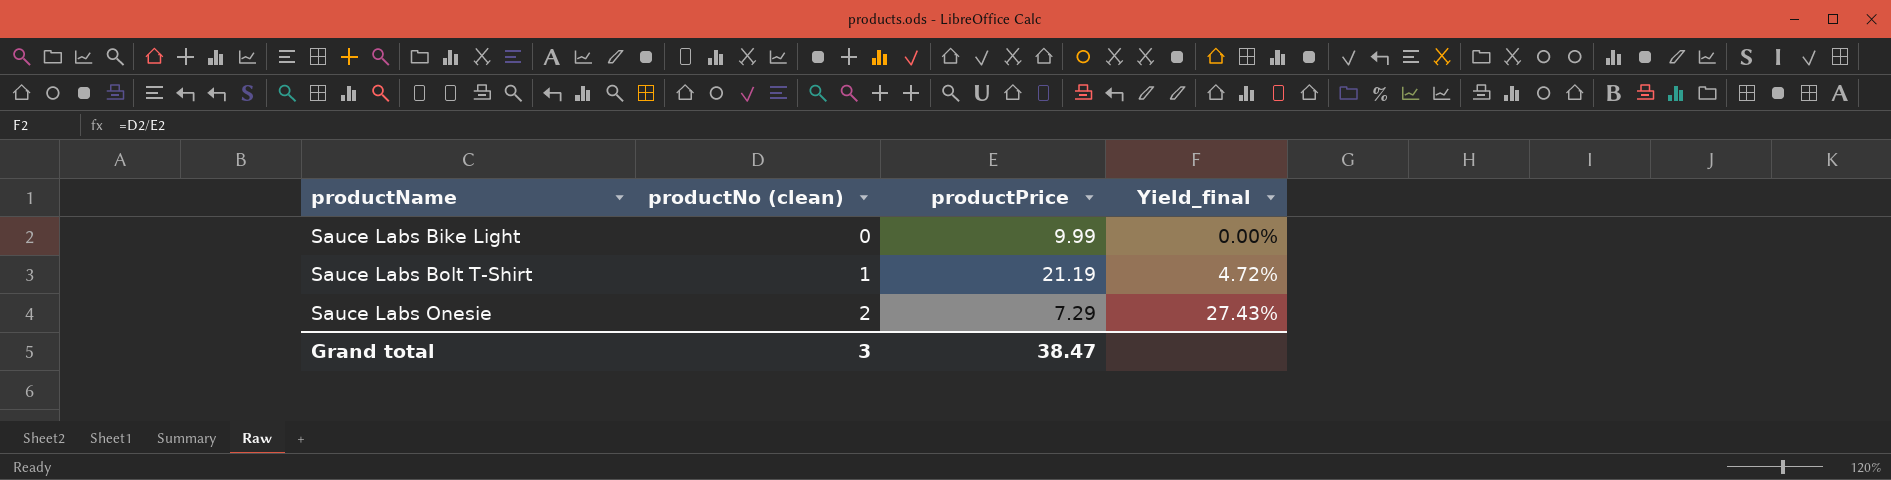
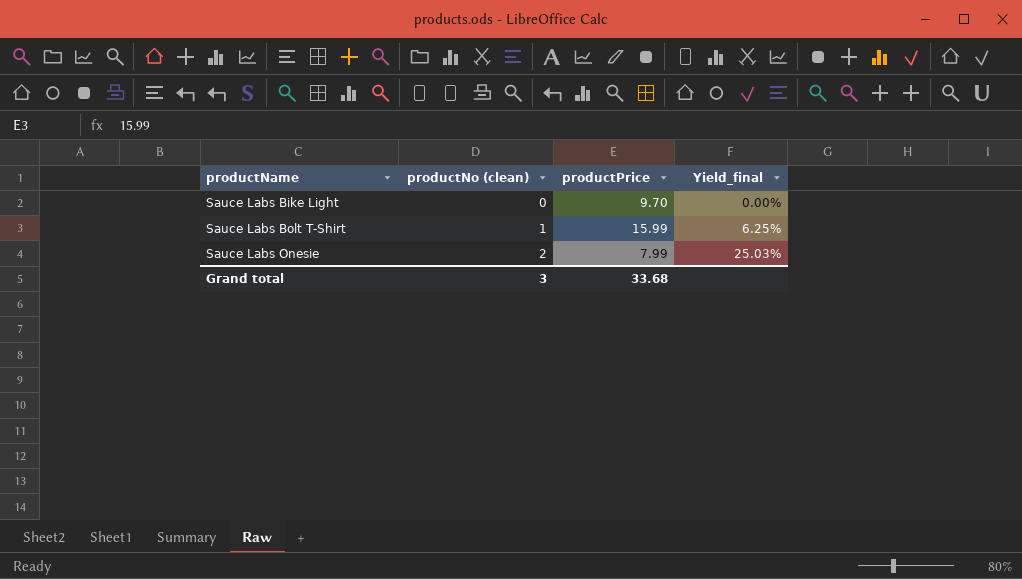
Sauce Labs Bike Light | productPrice: 9.99 -> 9.70
Sauce Labs Bolt T-Shirt | productPrice: 21.19 -> 15.99
Sauce Labs Bolt T-Shirt | Yield_final: 4.72% -> 6.25%
Sauce Labs Onesie | productPrice: 7.29 -> 7.99
Sauce Labs Onesie | Yield_final: 27.43% -> 25.03%
Grand total | productPrice: 38.47 -> 33.68

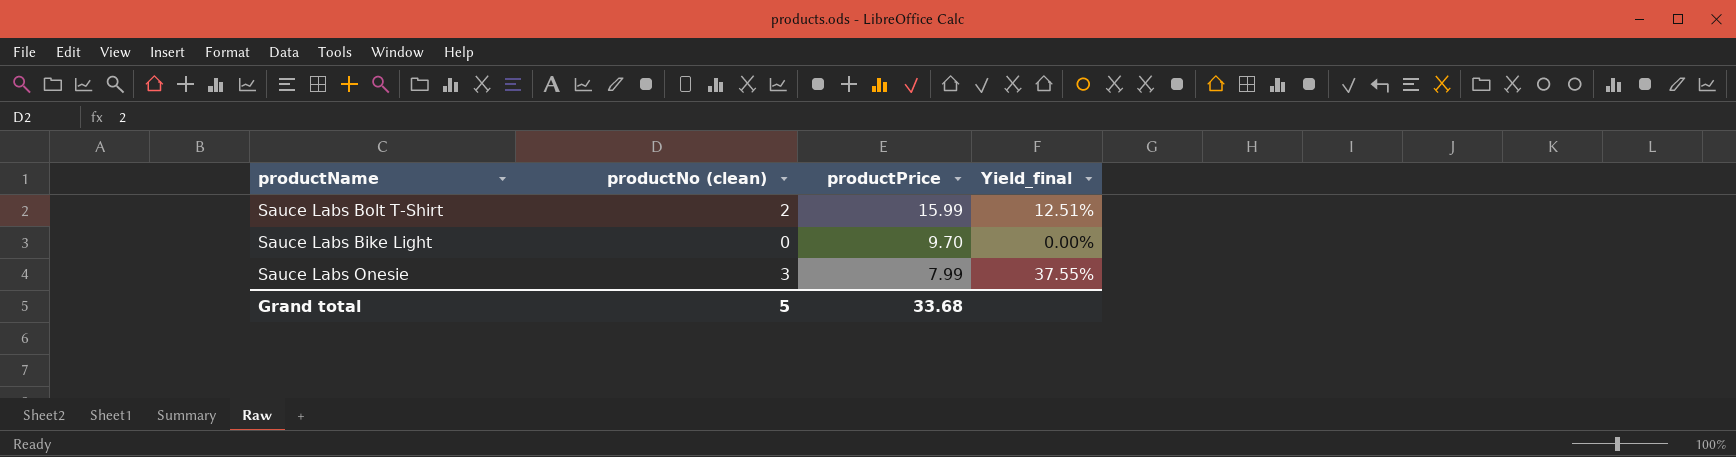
row order: productName ascending -> productPrice descending
Sauce Labs Bolt T-Shirt | productNo (clean): 1 -> 2
Sauce Labs Bolt T-Shirt | Yield_final: 6.25% -> 12.51%
Sauce Labs Onesie | productNo (clean): 2 -> 3
Sauce Labs Onesie | Yield_final: 25.03% -> 37.55%
Grand total | productNo (clean): 3 -> 5

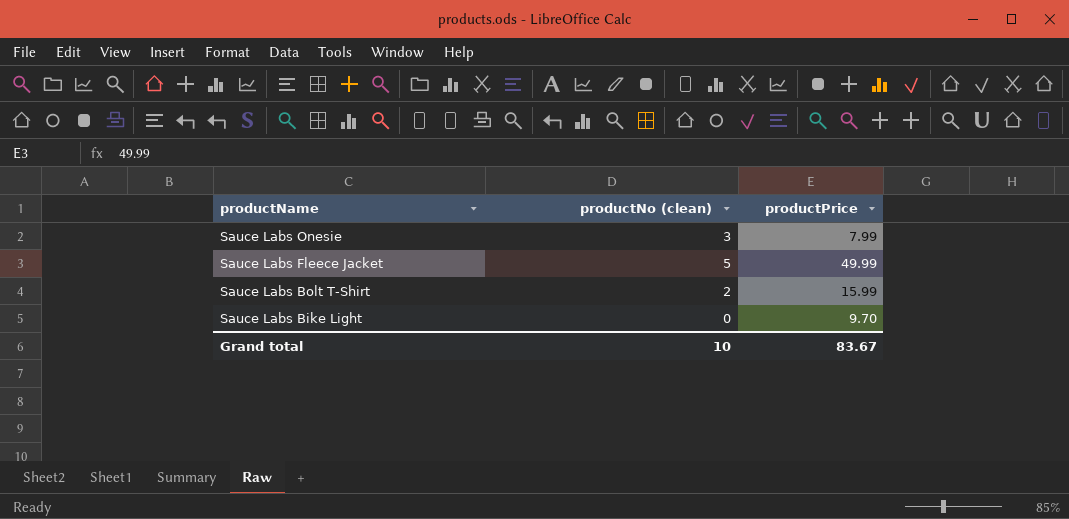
row order: productPrice descending -> productName descending
column Yield_final | formula: [productNo (clean)] / [productPrice] -> none
row Sauce Labs Fleece Jacket: none -> 5 | 49.99
Grand total | productNo (clean): 5 -> 10
Grand total | productPrice: 33.68 -> 83.67

